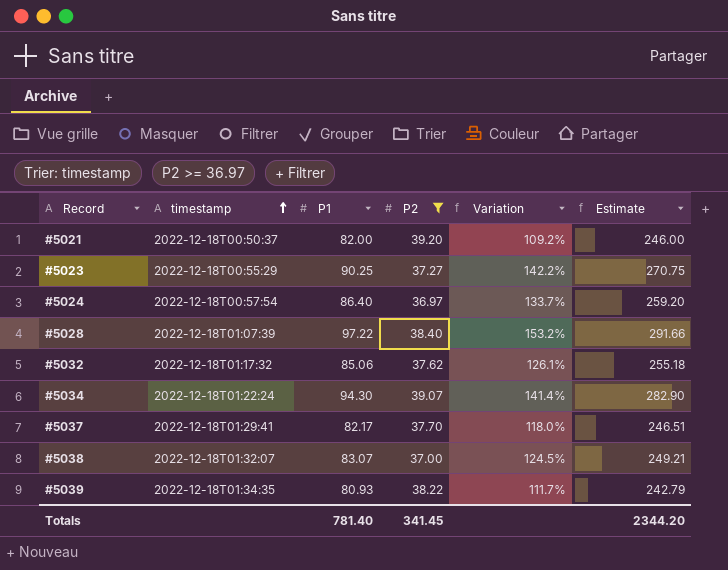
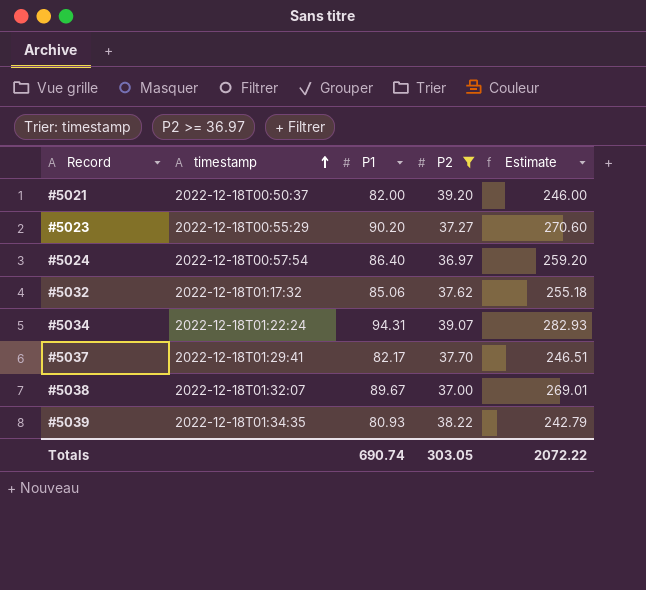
column Variation | formula: ([P1] - [P2]) / [P2] -> none
row #5028: 2022-12-18T01:07:39 | 97.22 | 38.40 | 153.2% | 291.66 -> none
#5023 | P1: 90.25 -> 90.20
#5023 | Estimate: 270.75 -> 270.60
#5034 | P1: 94.30 -> 94.31
#5034 | Estimate: 282.90 -> 282.93
#5038 | P1: 83.07 -> 89.67
#5038 | Estimate: 249.21 -> 269.01
Totals | P1: 781.40 -> 690.74
Totals | P2: 341.45 -> 303.05
Totals | Estimate: 2344.20 -> 2072.22

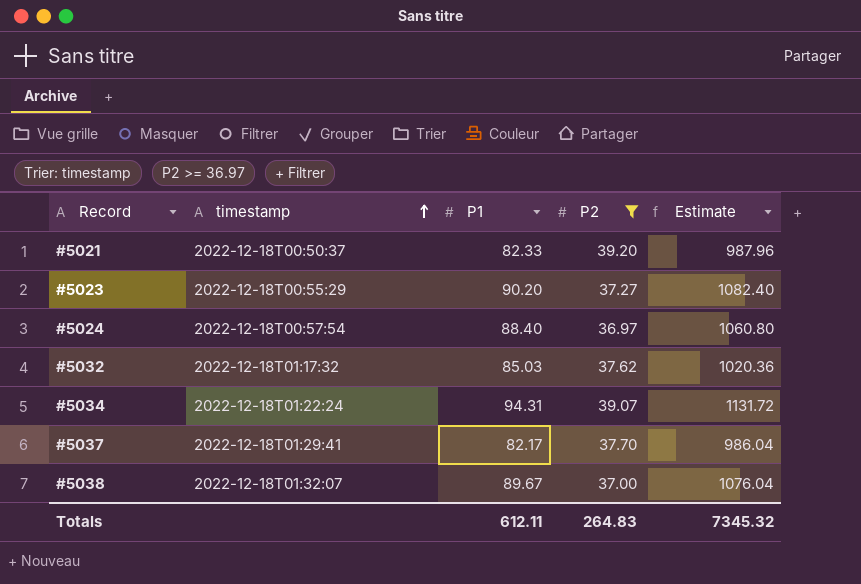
column Estimate | formula: [P1] * 3 -> [P1] * 12
row #5039: 2022-12-18T01:34:35 | 80.93 | 38.22 | 242.79 -> none
#5021 | P1: 82.00 -> 82.33
#5024 | P1: 86.40 -> 88.40
#5032 | P1: 85.06 -> 85.03
Totals | P1: 690.74 -> 612.11
Totals | P2: 303.05 -> 264.83
Totals | Estimate: 2072.22 -> 7345.32

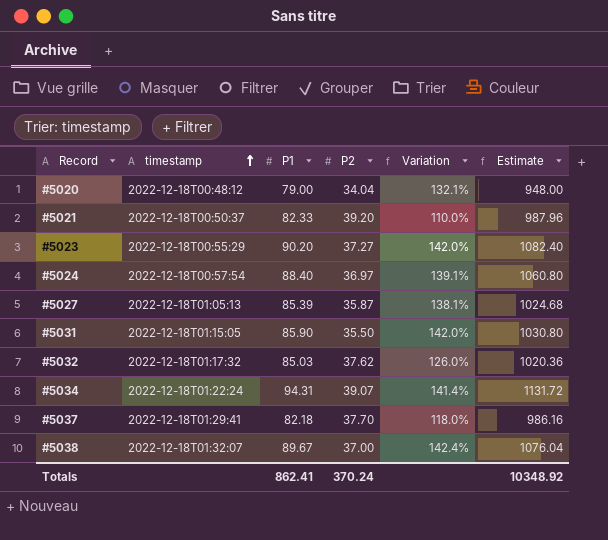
filter: P2 >= 36.97 -> none
column Variation | formula: none -> ([P1] - [P2]) / [P2]
#5037 | P1: 82.17 -> 82.18
#5037 | Estimate: 986.04 -> 986.16
Totals | P1: 612.11 -> 862.41
Totals | P2: 264.83 -> 370.24
Totals | Estimate: 7345.32 -> 10348.92

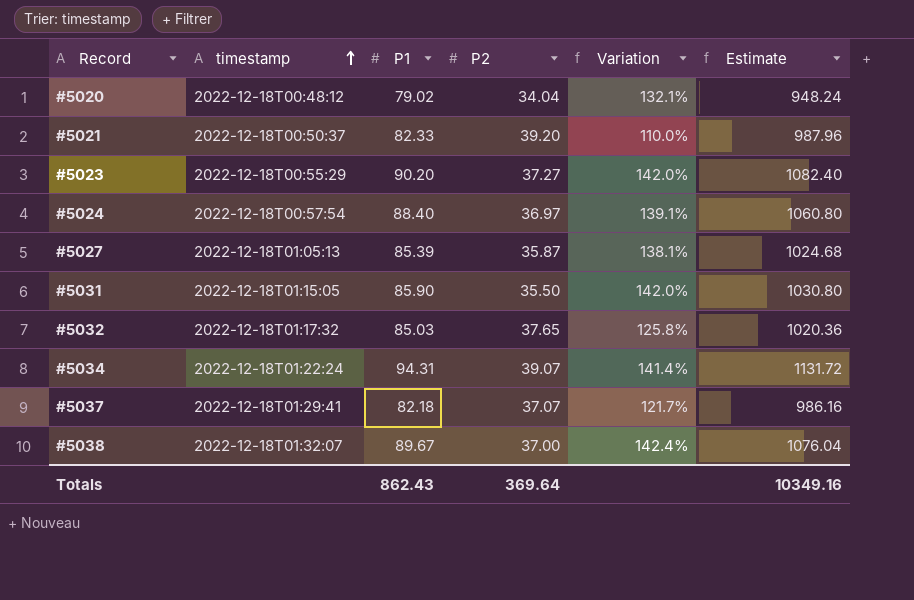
#5020 | P1: 79.00 -> 79.02
#5020 | Estimate: 948.00 -> 948.24
#5032 | P2: 37.62 -> 37.65
#5032 | Variation: 126.0% -> 125.8%
#5037 | P2: 37.70 -> 37.07
#5037 | Variation: 118.0% -> 121.7%
Totals | P1: 862.41 -> 862.43
Totals | P2: 370.24 -> 369.64
Totals | Estimate: 10348.92 -> 10349.16

